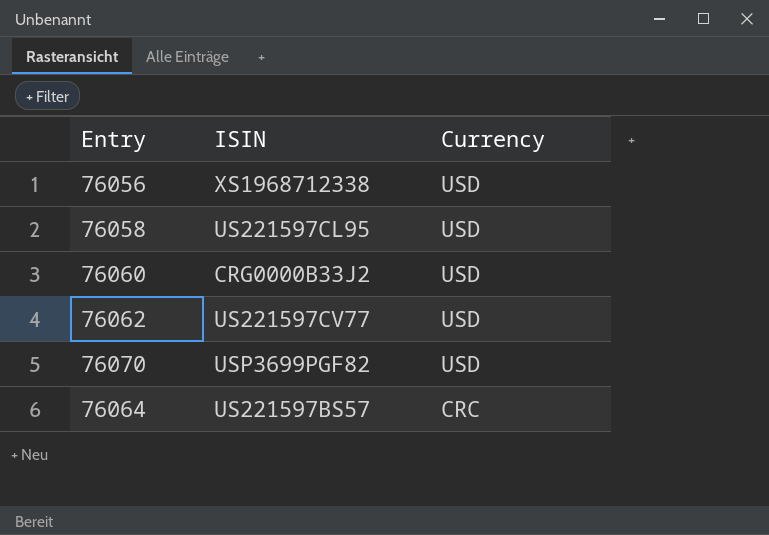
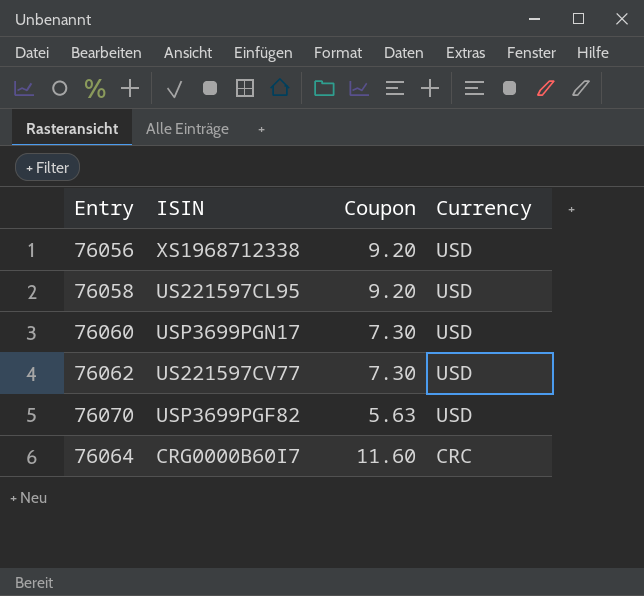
column Coupon | position: none -> 3
76060 | ISIN: CRG0000B33J2 -> USP3699PGN17
76064 | ISIN: US221597BS57 -> CRG0000B60I7

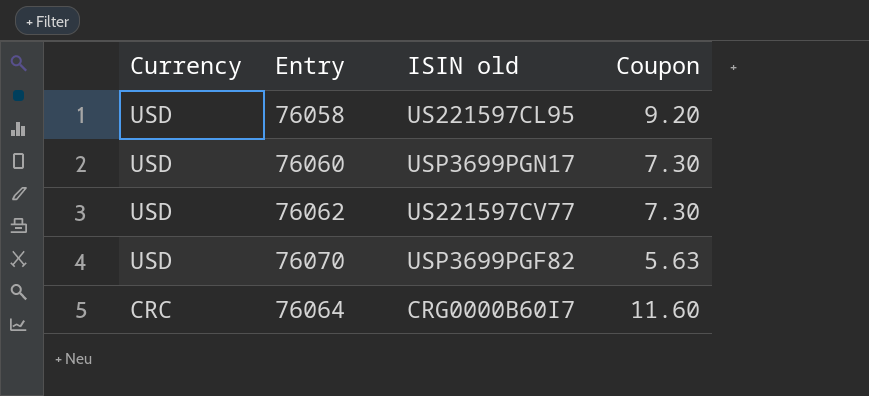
column Currency | position: 4 -> 1
column name: ISIN -> ISIN old
row 76056: XS1968712338 | 9.20 | USD -> none

